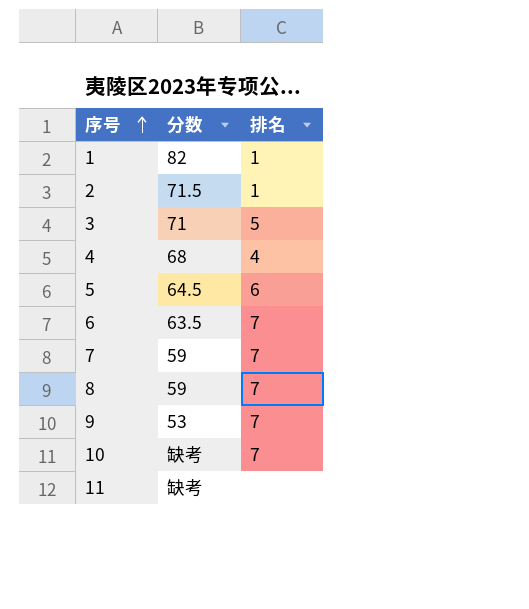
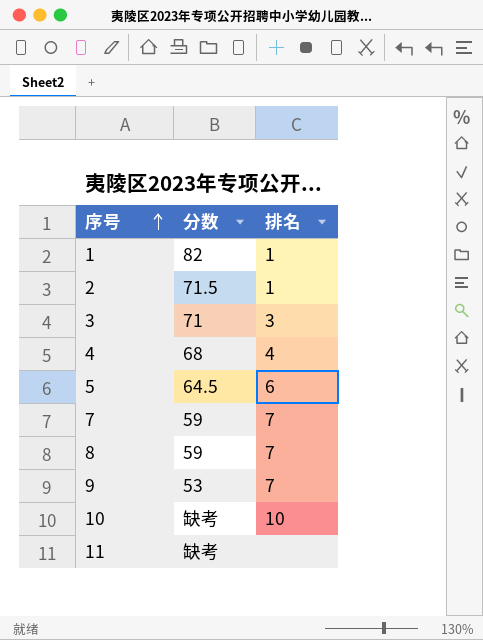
row 6: 63.5 | 7 -> none
3 | 排名: 5 -> 3
10 | 排名: 7 -> 10

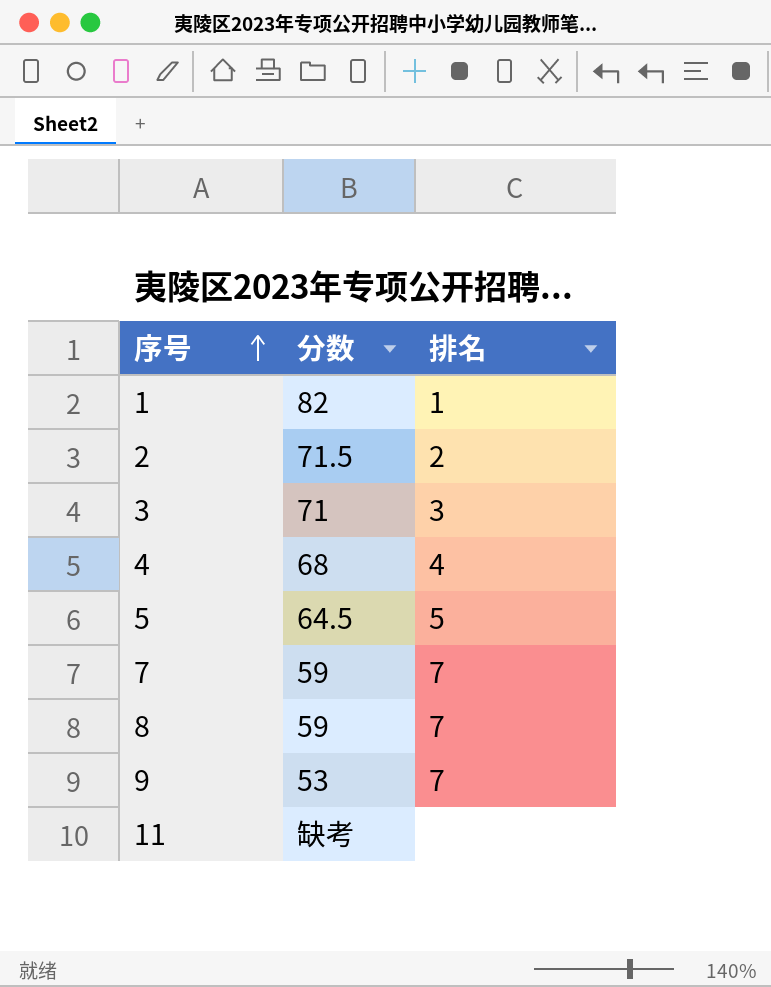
row 10: 缺考 | 10 -> none
2 | 排名: 1 -> 2
5 | 排名: 6 -> 5

